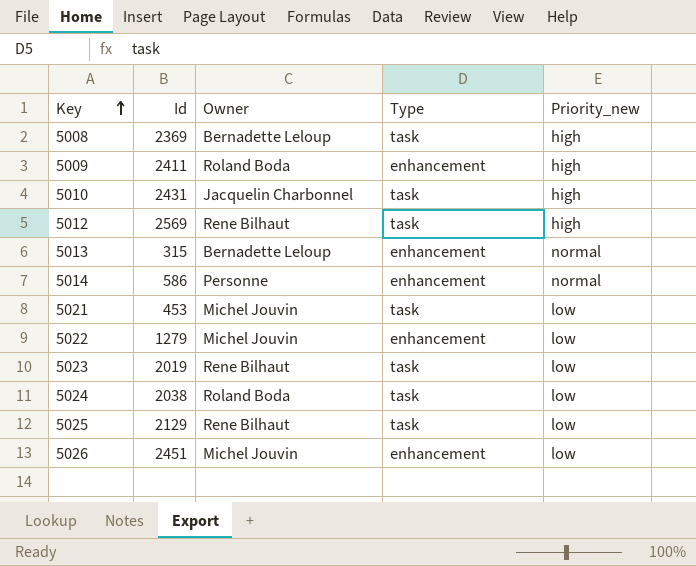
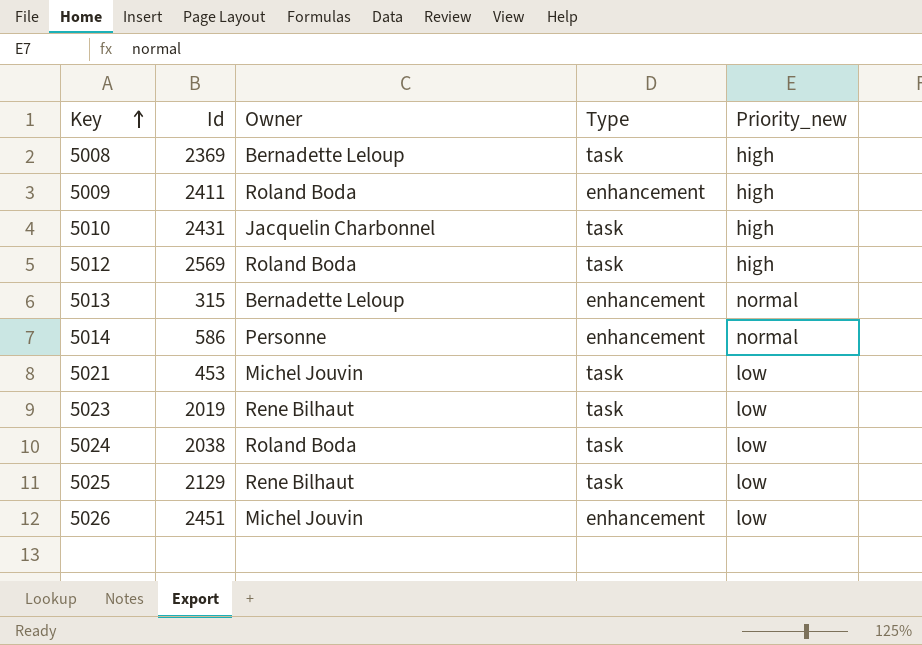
row 5022: 1279 | Michel Jouvin | enhancement | low -> none
5012 | Owner: Rene Bilhaut -> Roland Boda

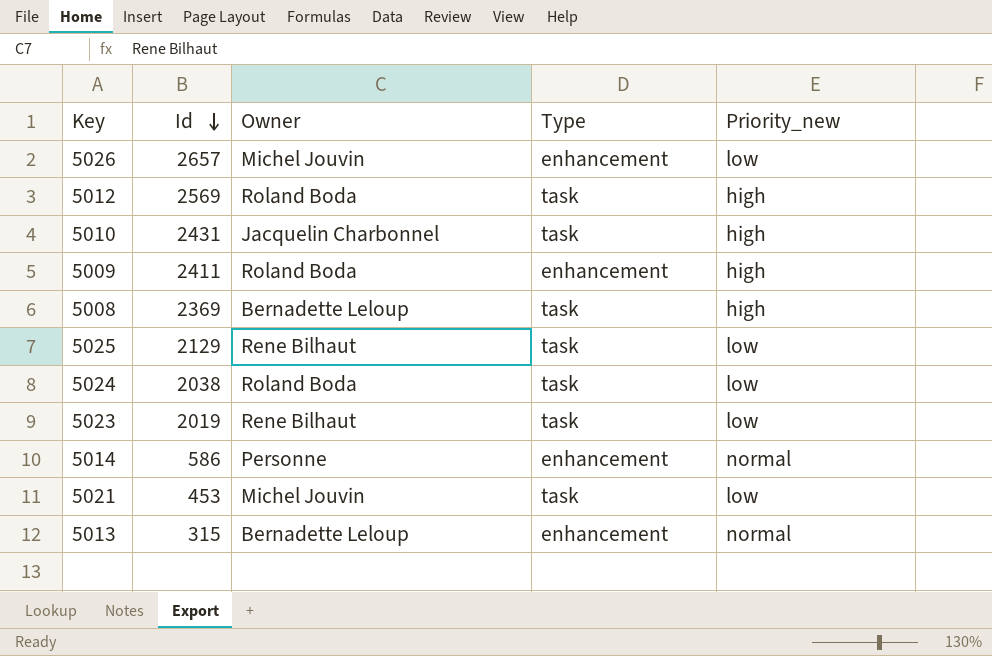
row order: Key ascending -> Id descending
5026 | Id: 2451 -> 2657

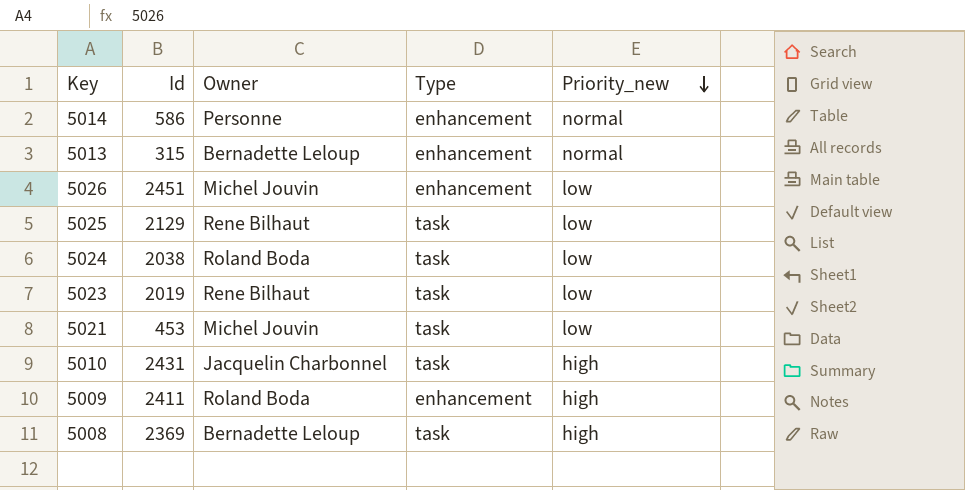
row order: Id descending -> Priority_new descending
row 5012: 2569 | Roland Boda | task | high -> none
5026 | Id: 2657 -> 2451

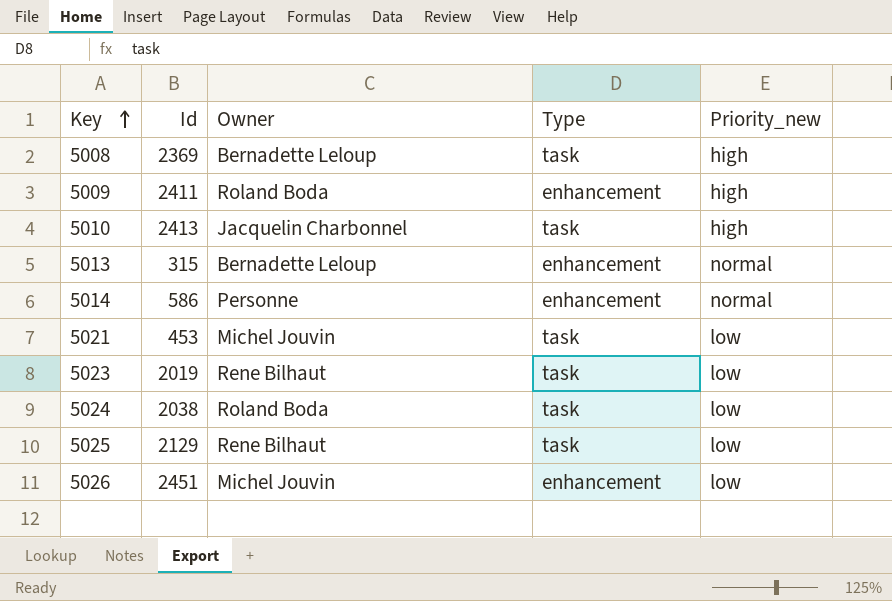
row order: Priority_new descending -> Key ascending
5010 | Id: 2431 -> 2413

